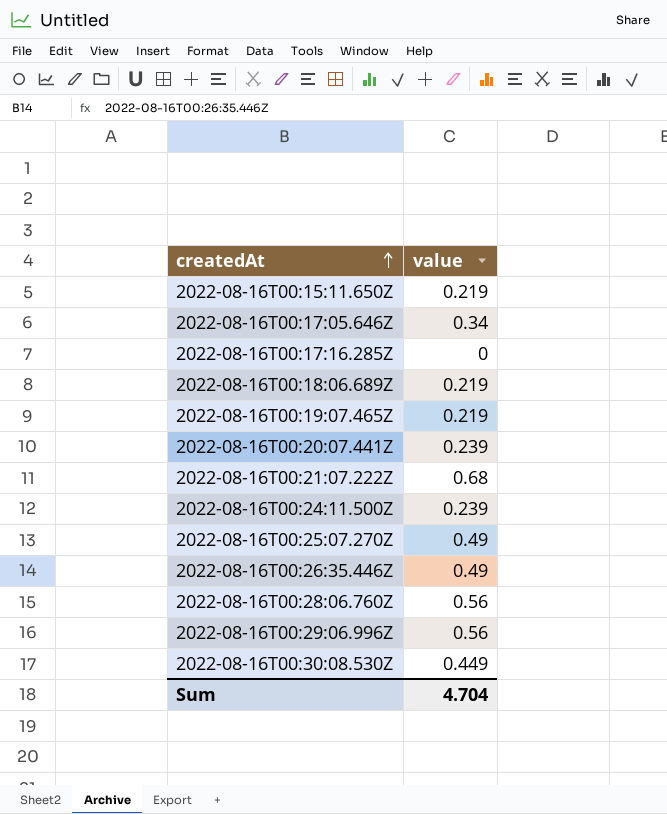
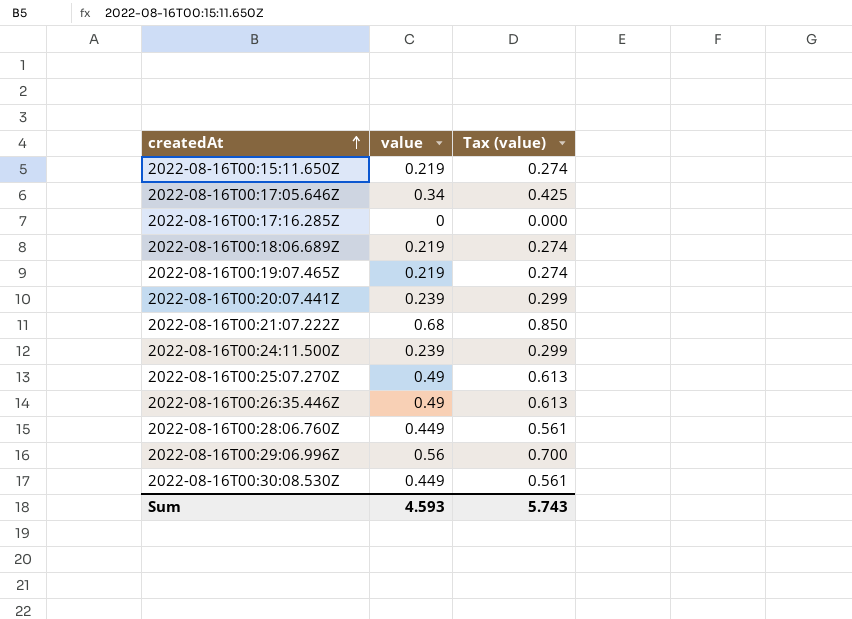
column Tax (value) | formula: none -> [value] * 1.25
2022-08-16T00:28:06.760Z | value: 0.56 -> 0.449
Sum | value: 4.704 -> 4.593

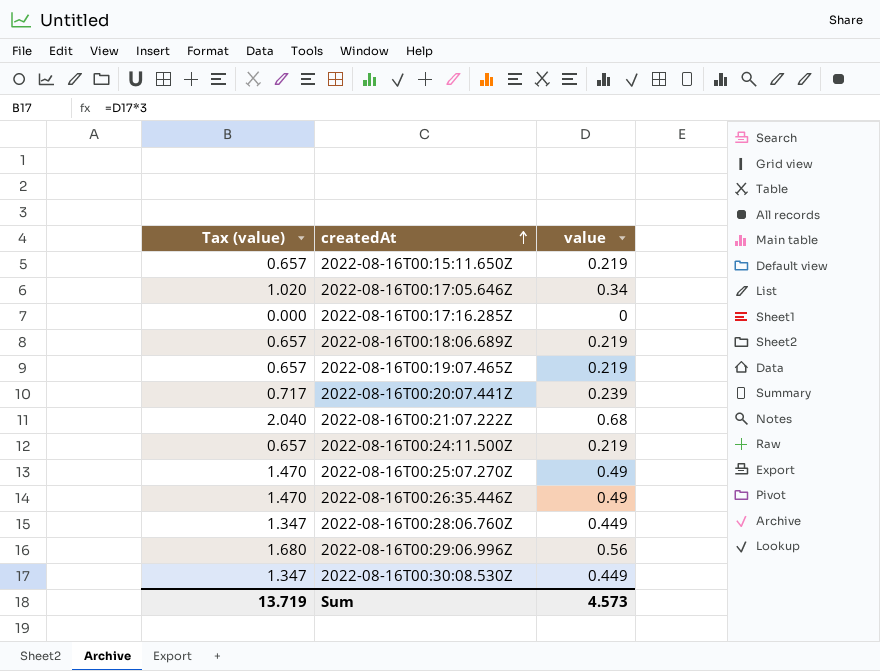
column Tax (value) | formula: [value] * 1.25 -> [value] * 3
column Tax (value) | position: 3 -> 1
2022-08-16T00:24:11.500Z | value: 0.239 -> 0.219
Sum | Tax (value): 5.743 -> 13.719
Sum | value: 4.593 -> 4.573

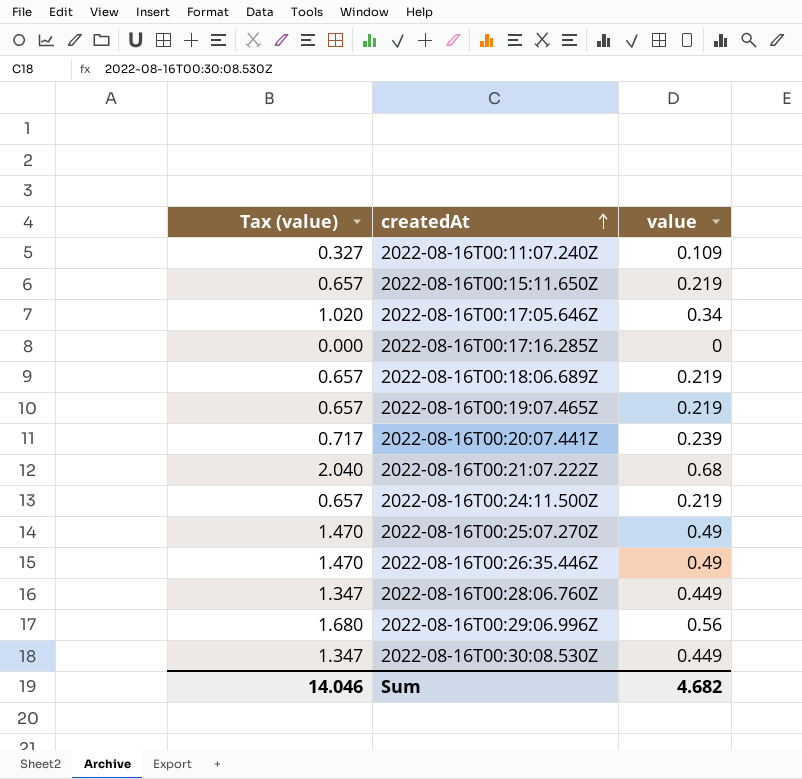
row 2022-08-16T00:11:07.240Z: none -> 0.327 | 0.109
Sum | Tax (value): 13.719 -> 14.046
Sum | value: 4.573 -> 4.682

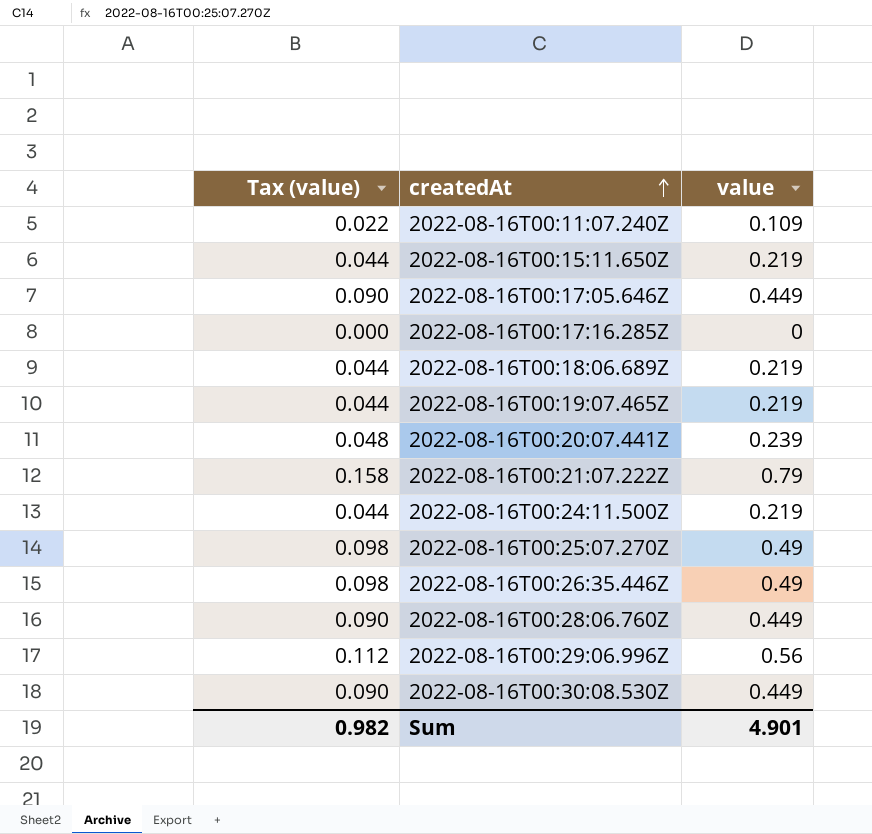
column Tax (value) | formula: [value] * 3 -> [value] * 0.2
2022-08-16T00:17:05.646Z | value: 0.34 -> 0.449
2022-08-16T00:21:07.222Z | value: 0.68 -> 0.79
Sum | Tax (value): 14.046 -> 0.982
Sum | value: 4.682 -> 4.901

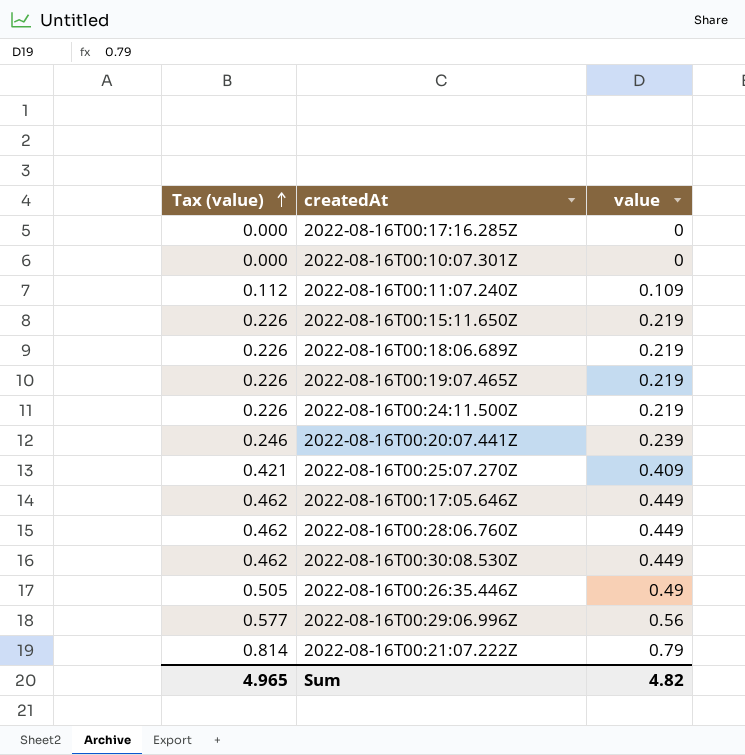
row order: createdAt ascending -> Tax (value) ascending
column Tax (value) | formula: [value] * 0.2 -> [value] * 1.03
row 2022-08-16T00:10:07.301Z: none -> 0.000 | 0
2022-08-16T00:25:07.270Z | value: 0.49 -> 0.409
Sum | Tax (value): 0.982 -> 4.965
Sum | value: 4.901 -> 4.82

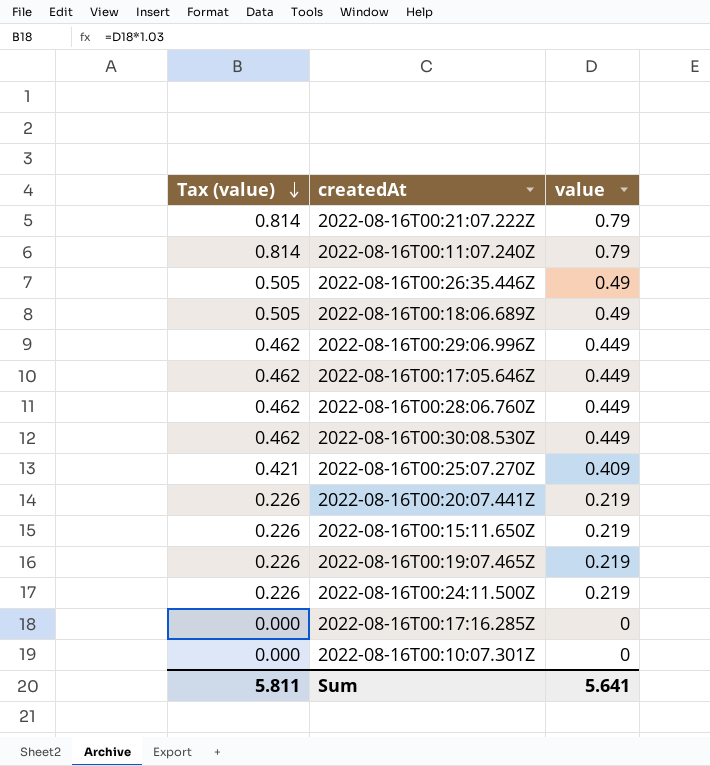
row order: Tax (value) ascending -> Tax (value) descending
2022-08-16T00:11:07.240Z | Tax (value): 0.112 -> 0.814
2022-08-16T00:11:07.240Z | value: 0.109 -> 0.79
2022-08-16T00:18:06.689Z | Tax (value): 0.226 -> 0.505
2022-08-16T00:18:06.689Z | value: 0.219 -> 0.49
2022-08-16T00:29:06.996Z | Tax (value): 0.577 -> 0.462
2022-08-16T00:29:06.996Z | value: 0.56 -> 0.449
2022-08-16T00:20:07.441Z | Tax (value): 0.246 -> 0.226
2022-08-16T00:20:07.441Z | value: 0.239 -> 0.219
Sum | Tax (value): 4.965 -> 5.811
Sum | value: 4.82 -> 5.641

